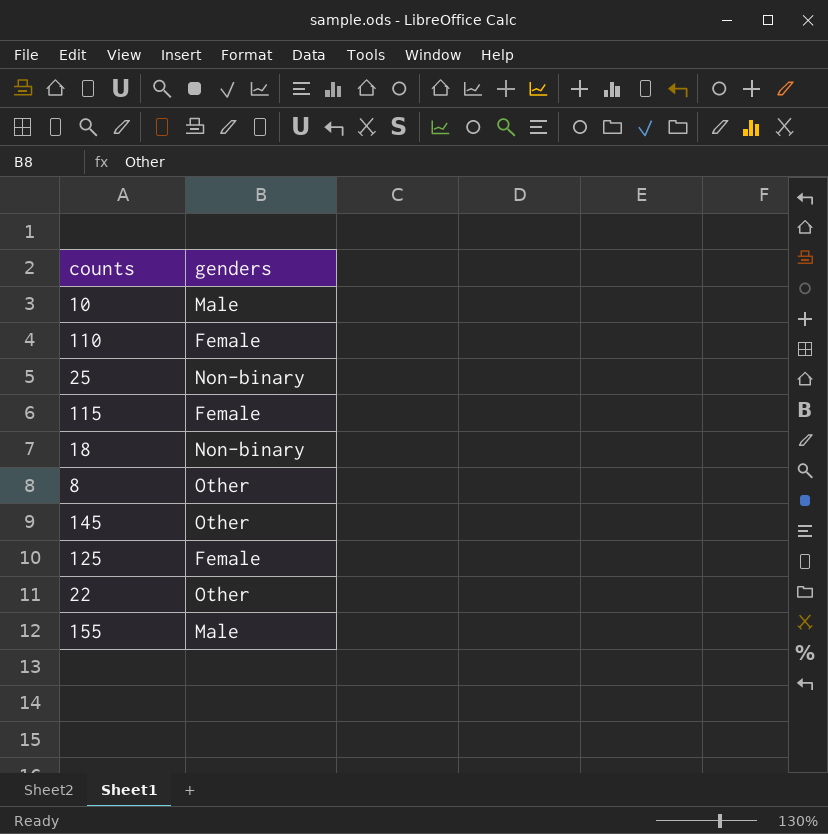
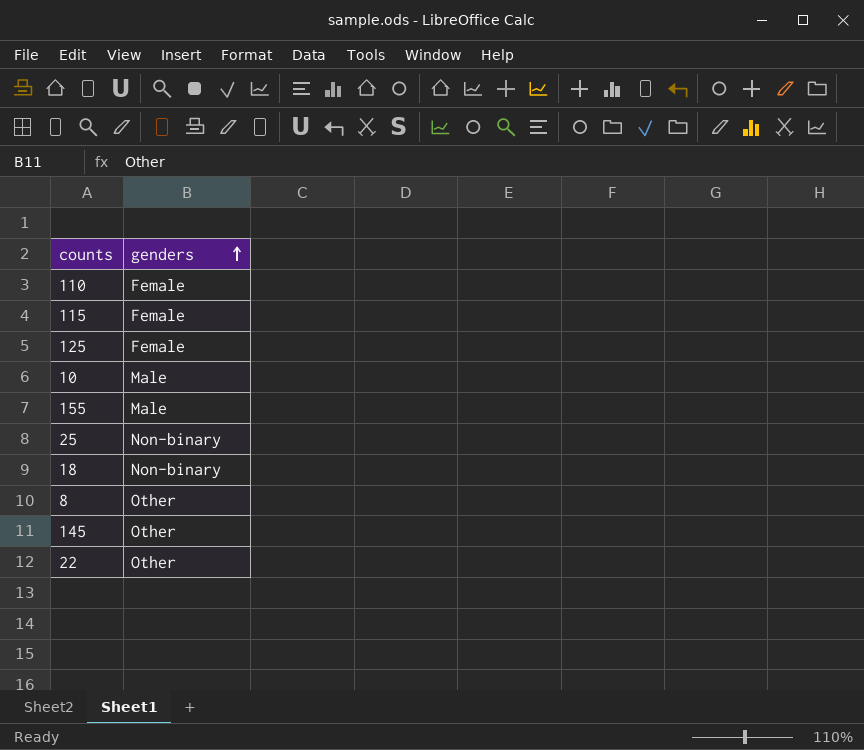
row order: none -> genders ascending

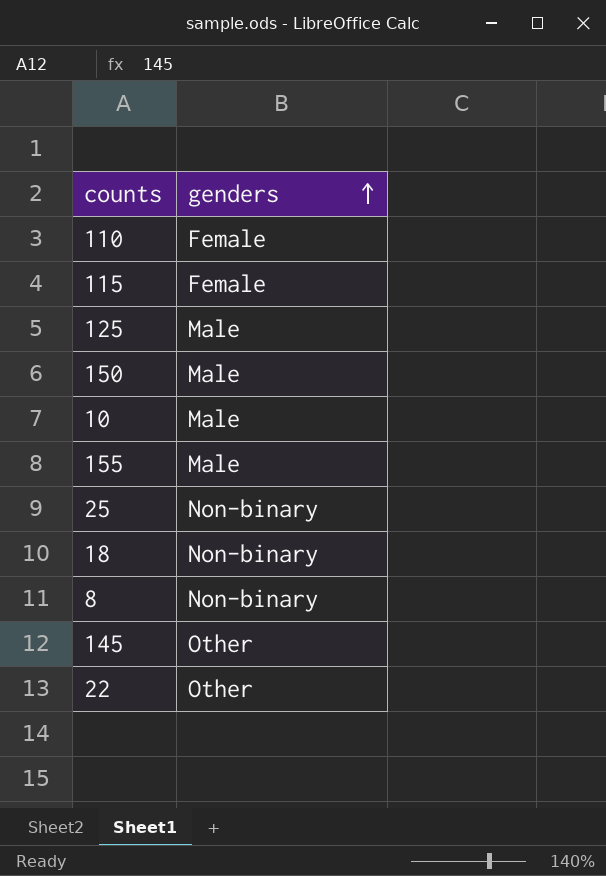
125 | genders: Female -> Male
row 150: none -> Male
8 | genders: Other -> Non-binary

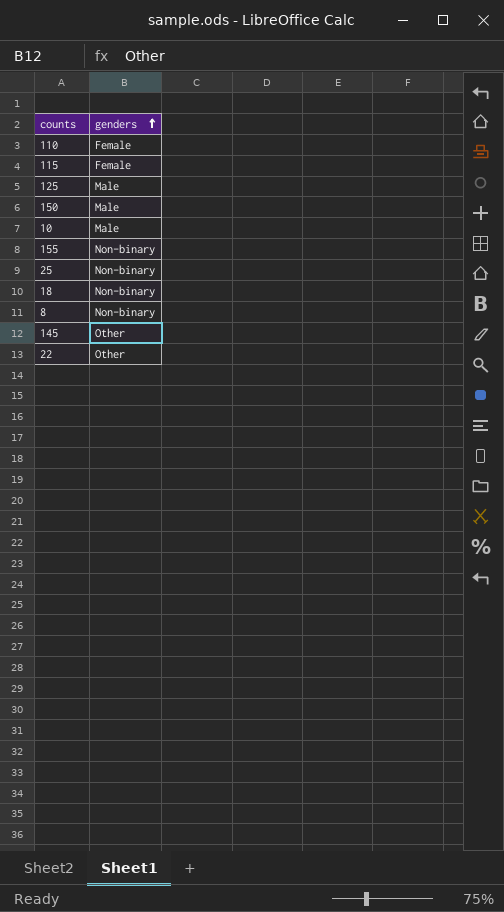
155 | genders: Male -> Non-binary

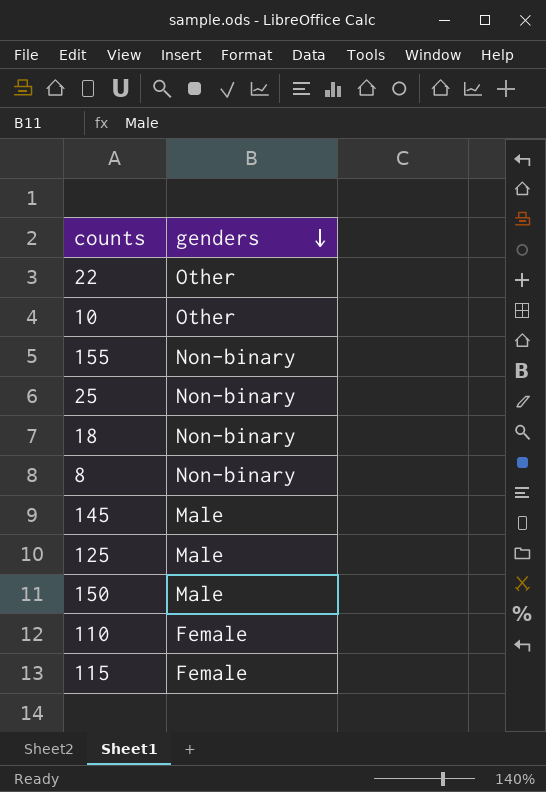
row order: genders ascending -> genders descending
10 | genders: Male -> Other
145 | genders: Other -> Male

